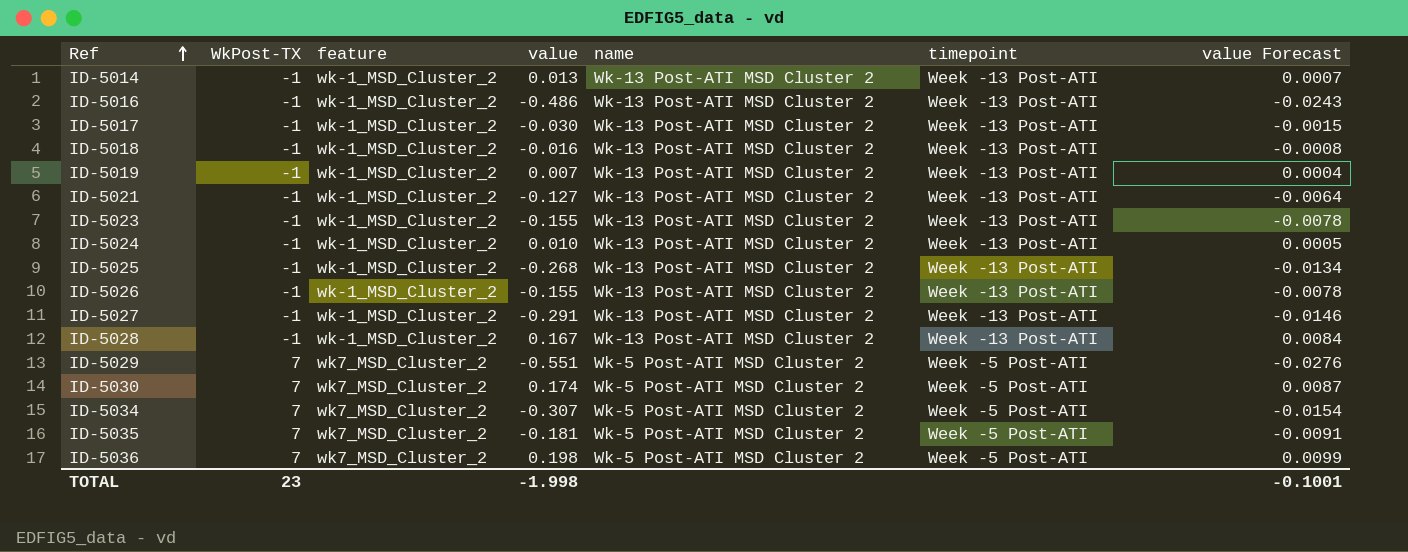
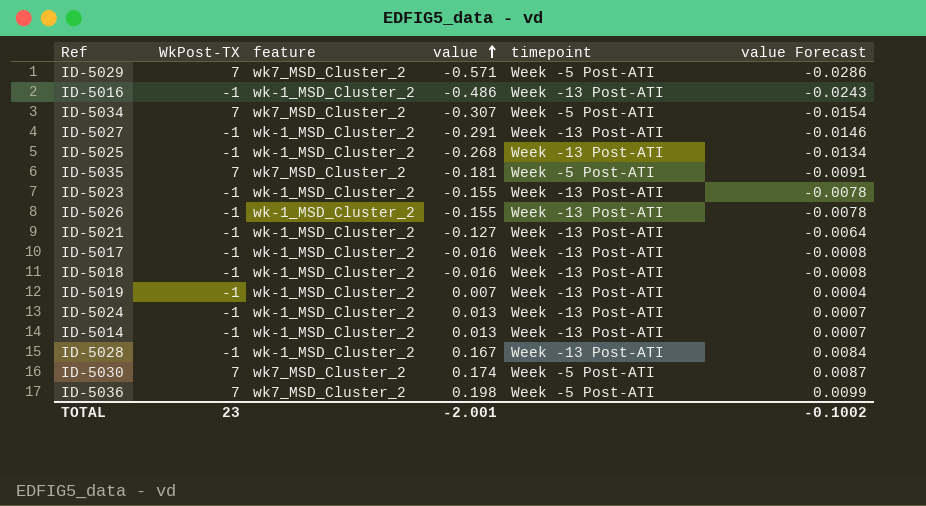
row order: Ref ascending -> value ascending
column name | position: 5 -> none
ID-5029 | value: -0.551 -> -0.571
ID-5029 | value Forecast: -0.0276 -> -0.0286
ID-5017 | value: -0.030 -> -0.016
ID-5017 | value Forecast: -0.0015 -> -0.0008
ID-5024 | value: 0.010 -> 0.013
ID-5024 | value Forecast: 0.0005 -> 0.0007
TOTAL | value: -1.998 -> -2.001
TOTAL | value Forecast: -0.1001 -> -0.1002

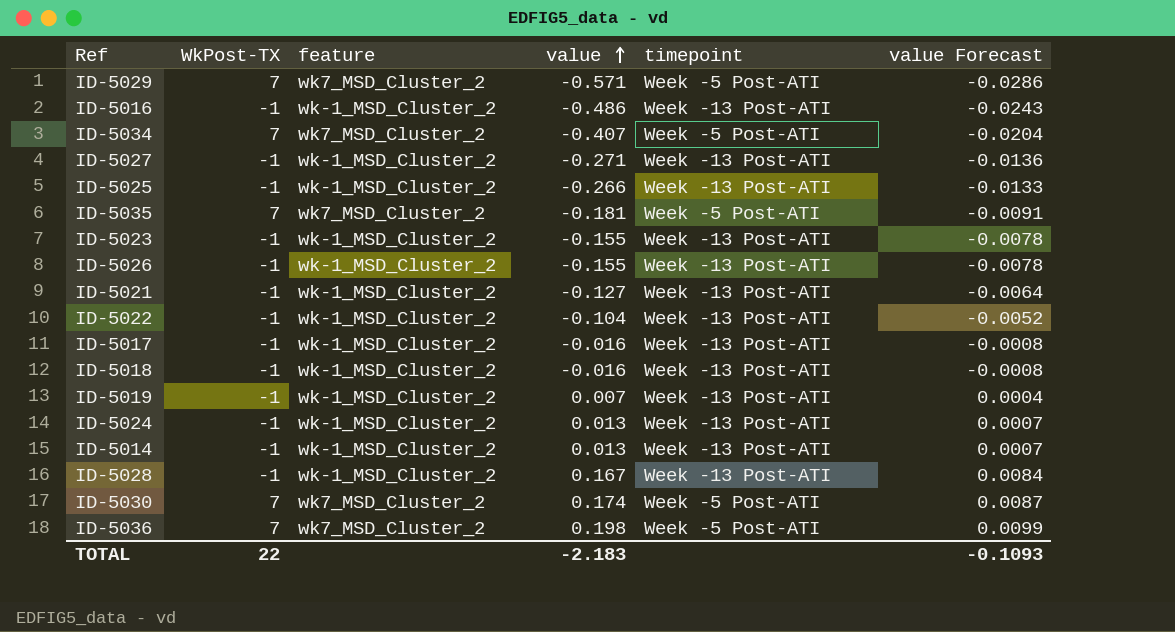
ID-5034 | value: -0.307 -> -0.407
ID-5034 | value Forecast: -0.0154 -> -0.0204
ID-5027 | value: -0.291 -> -0.271
ID-5027 | value Forecast: -0.0146 -> -0.0136
ID-5025 | value: -0.268 -> -0.266
ID-5025 | value Forecast: -0.0134 -> -0.0133
row ID-5022: none -> -1 | wk-1_MSD_Cluster_2 | -0.104 | Week -13 Post-ATI | -0.0052
TOTAL | WkPost-TX: 23 -> 22
TOTAL | value: -2.001 -> -2.183
TOTAL | value Forecast: -0.1002 -> -0.1093

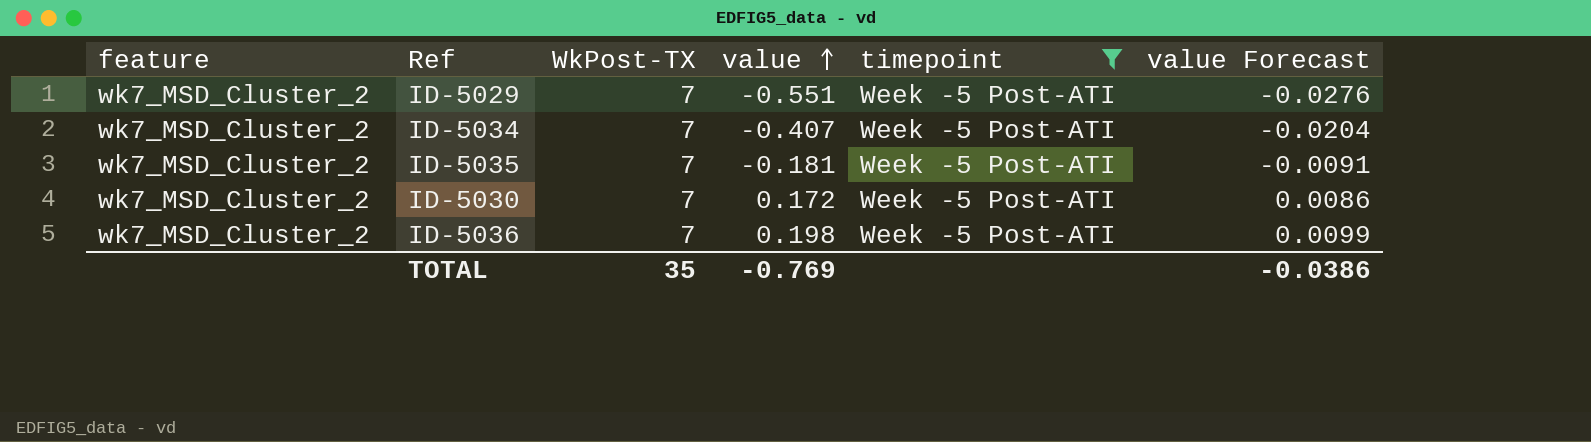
filter: none -> timepoint = Week -5 Post-ATI
column feature | position: 3 -> 1
ID-5029 | value: -0.571 -> -0.551
ID-5029 | value Forecast: -0.0286 -> -0.0276
ID-5030 | value: 0.174 -> 0.172
ID-5030 | value Forecast: 0.0087 -> 0.0086
TOTAL | WkPost-TX: 22 -> 35
TOTAL | value: -2.183 -> -0.769
TOTAL | value Forecast: -0.1093 -> -0.0386

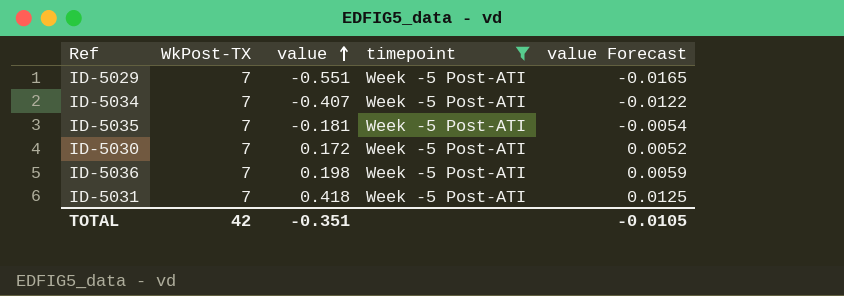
column feature | position: 1 -> none
column value Forecast | formula: [value] * 0.05 -> [value] * 0.03
row ID-5031: none -> 7 | 0.418 | Week -5 Post-ATI | 0.0125
TOTAL | WkPost-TX: 35 -> 42
TOTAL | value: -0.769 -> -0.351
TOTAL | value Forecast: -0.0386 -> -0.0105

